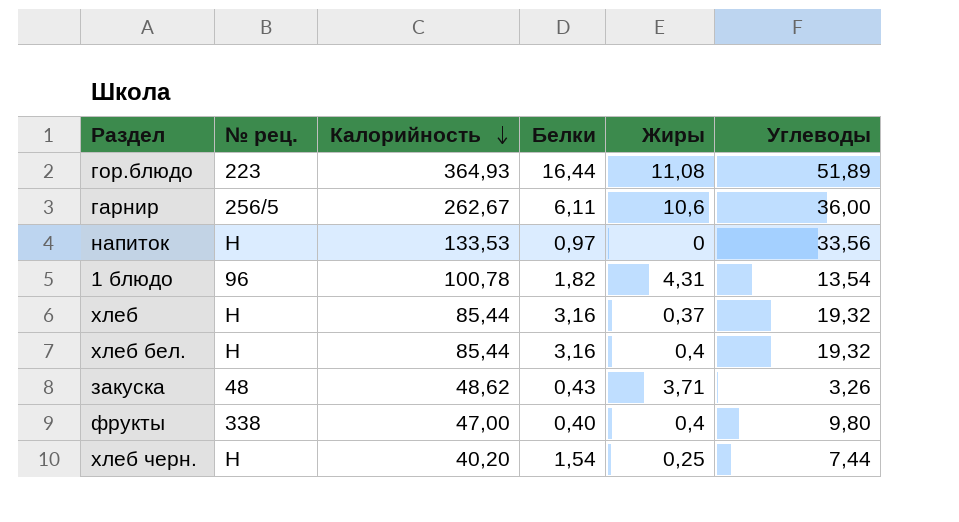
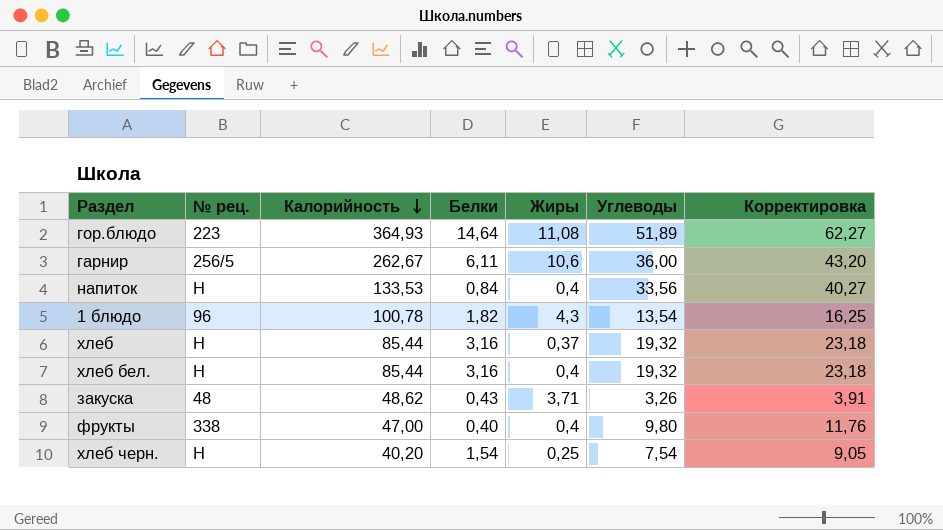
column Корректировка | formula: none -> [Углеводы] * 1,2
гор.блюдо | Белки: 16,44 -> 14,64
напиток | Белки: 0,97 -> 0,84
напиток | Жиры: 0 -> 0,4
1 блюдо | Жиры: 4,31 -> 4,3
хлеб черн. | Углеводы: 7,44 -> 7,54

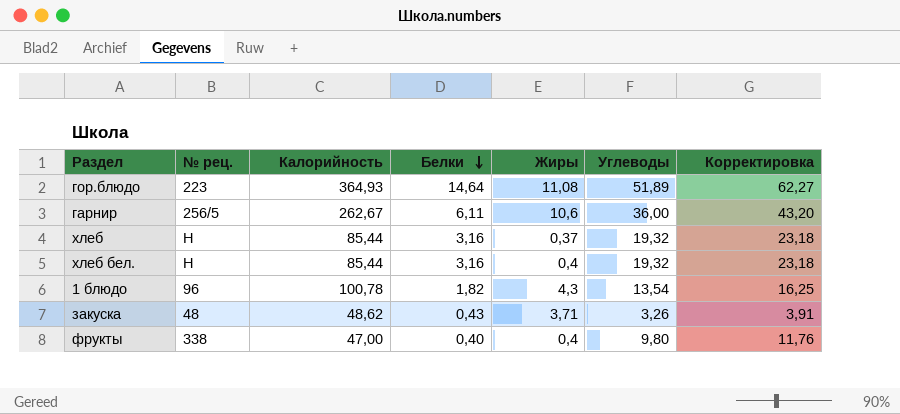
row order: Калорийность descending -> Белки descending
row напиток: Н | 133,53 | 0,84 | 0,4 | 33,56 | 40,27 -> none
row хлеб черн.: Н | 40,20 | 1,54 | 0,25 | 7,54 | 9,05 -> none

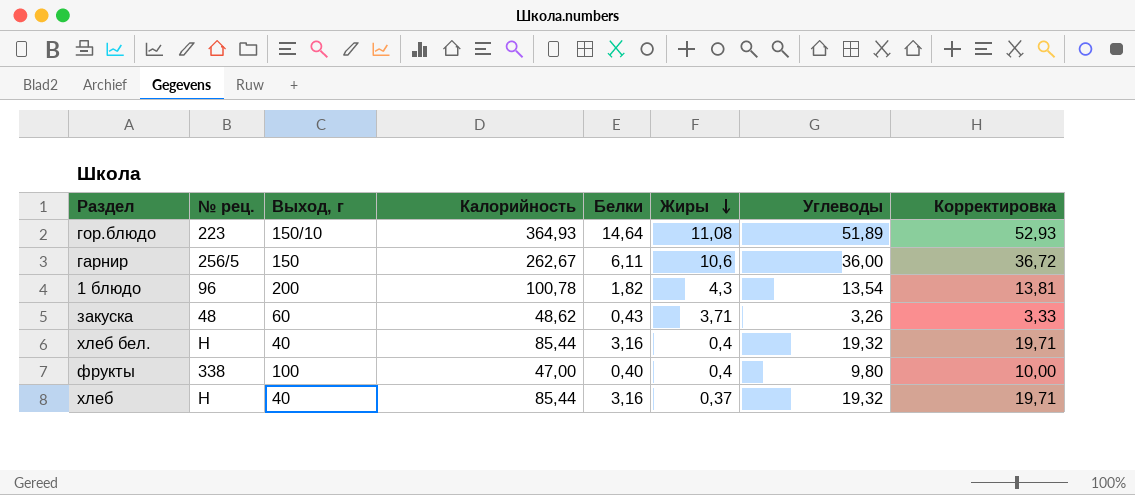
row order: Белки descending -> Жиры descending
column Выход, г | position: none -> 3
column Корректировка | formula: [Углеводы] * 1,2 -> [Углеводы] * 1,02

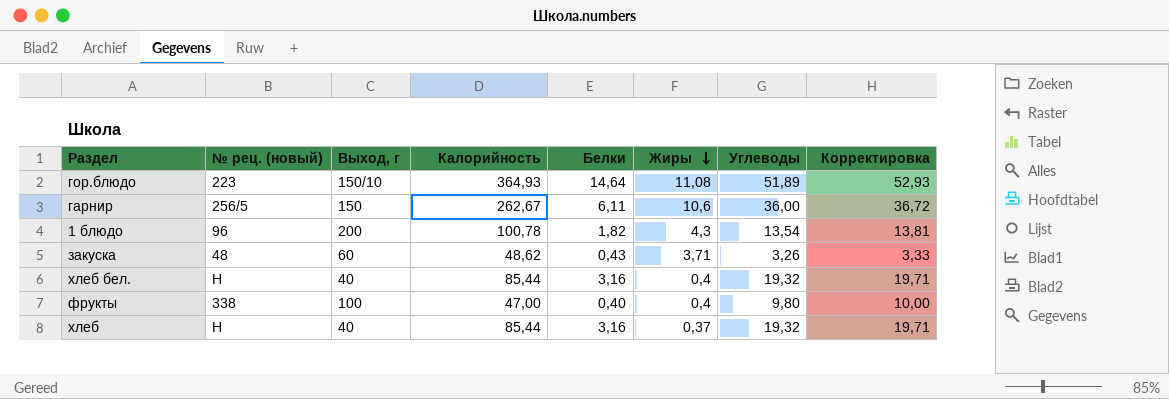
column name: № рец. -> № рец. (новый)

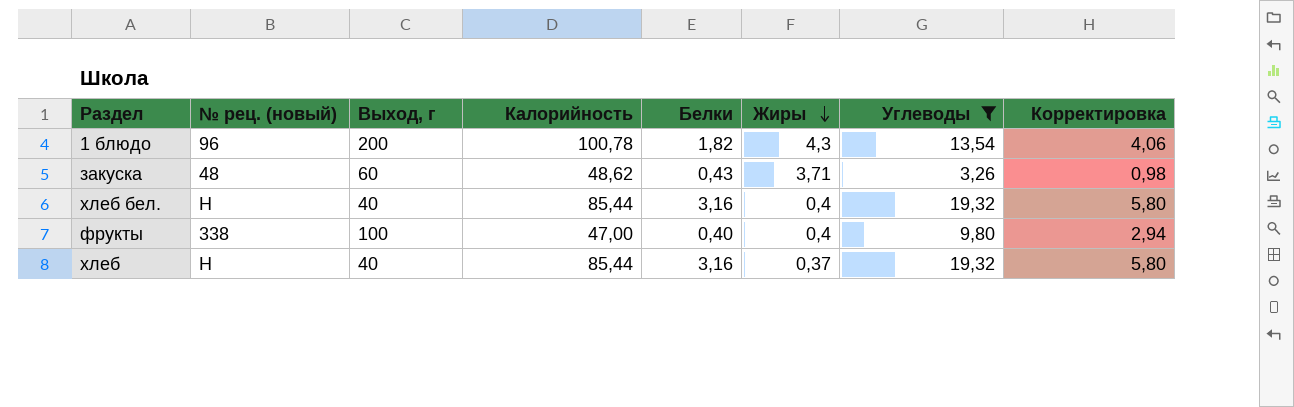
filter: none -> Углеводы <= 19,32
column Корректировка | formula: [Углеводы] * 1,02 -> [Углеводы] * 0,3

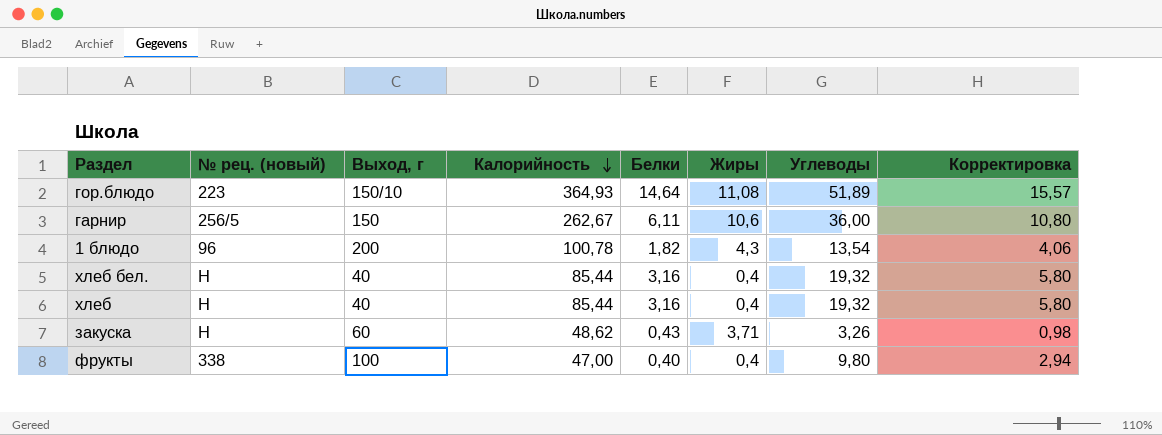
filter: Углеводы <= 19,32 -> none
row order: Жиры descending -> Калорийность descending
хлеб | Жиры: 0,37 -> 0,4
закуска | № рец. (новый): 48 -> Н

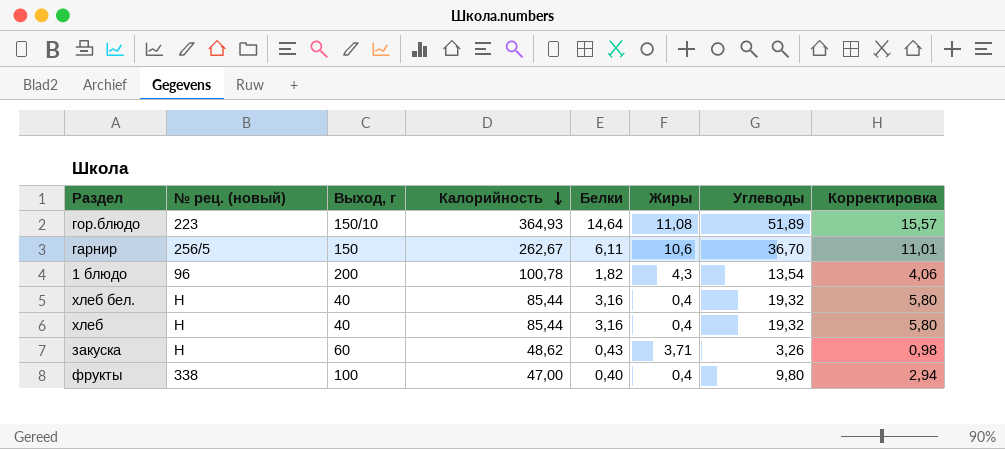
гарнир | Углеводы: 36,00 -> 36,70
гарнир | Корректировка: 10,80 -> 11,01

